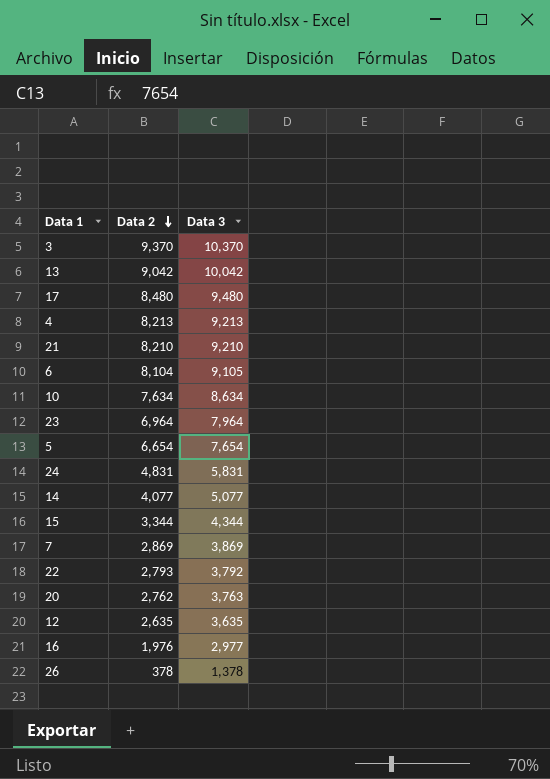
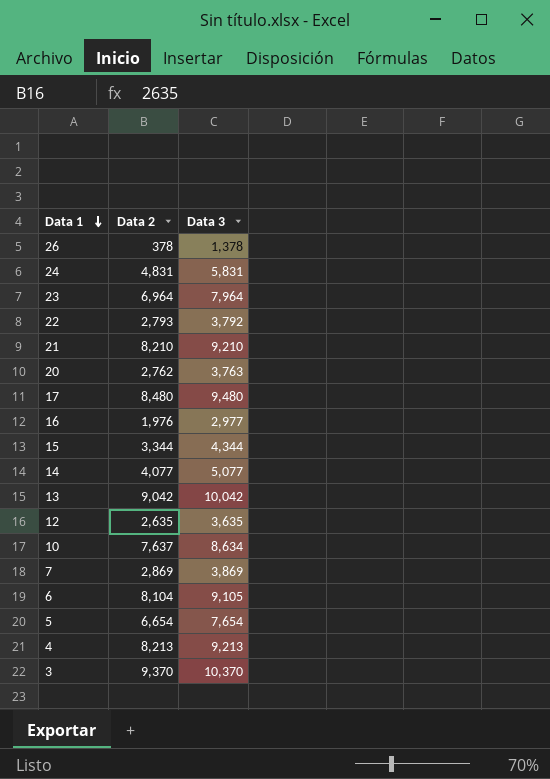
row order: Data 2 descending -> Data 1 descending
10 | Data 2: 7,634 -> 7,637

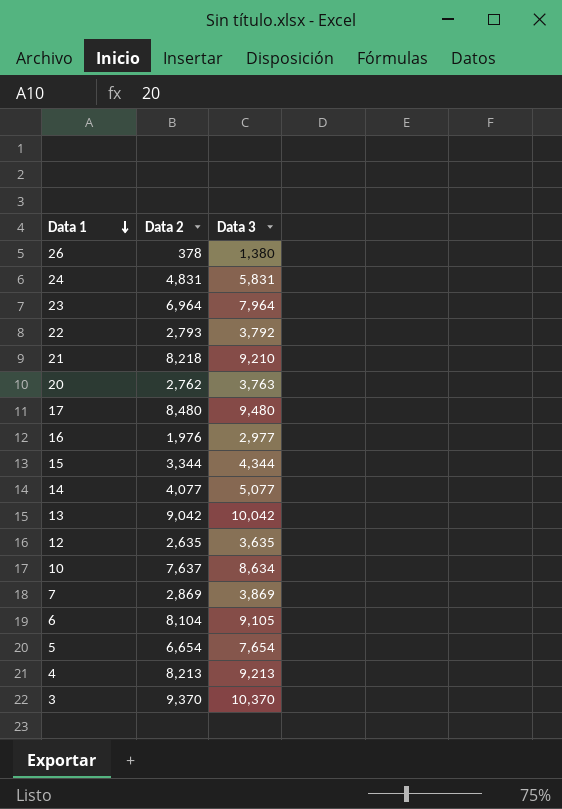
26 | Data 3: 1,378 -> 1,380
21 | Data 2: 8,210 -> 8,218

